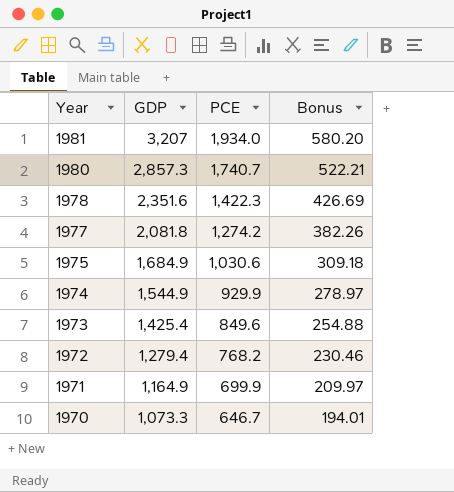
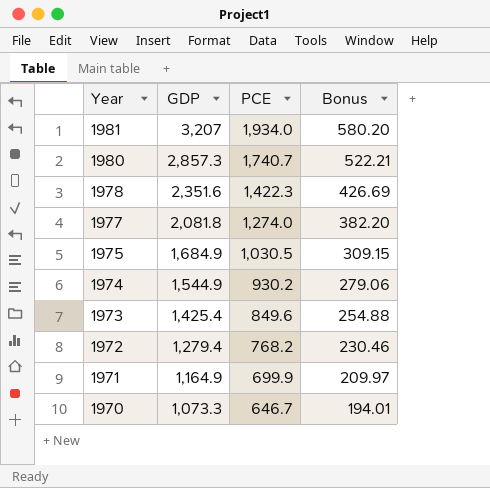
1977 | PCE: 1,274.2 -> 1,274.0
1977 | Bonus: 382.26 -> 382.20
1975 | PCE: 1,030.6 -> 1,030.5
1975 | Bonus: 309.18 -> 309.15
1974 | PCE: 929.9 -> 930.2
1974 | Bonus: 278.97 -> 279.06

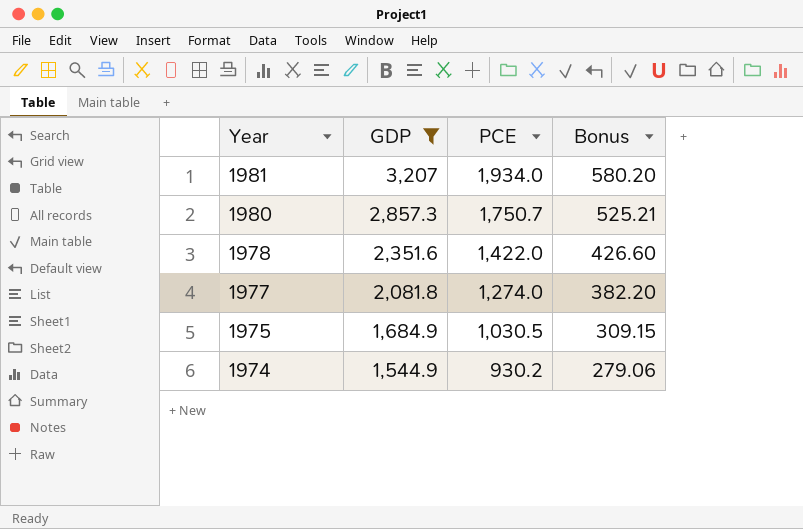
filter: none -> GDP >= 1,544.9
1980 | PCE: 1,740.7 -> 1,750.7
1980 | Bonus: 522.21 -> 525.21
1978 | PCE: 1,422.3 -> 1,422.0
1978 | Bonus: 426.69 -> 426.60

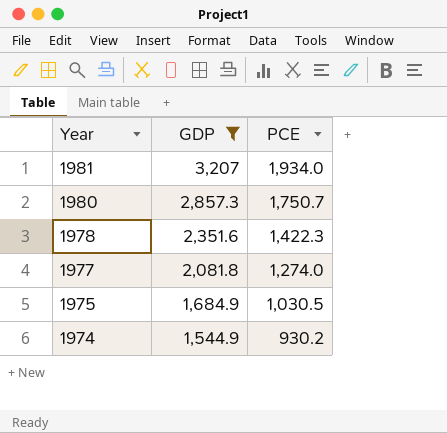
column Bonus | formula: [PCE] * 0.3 -> none
1978 | PCE: 1,422.0 -> 1,422.3

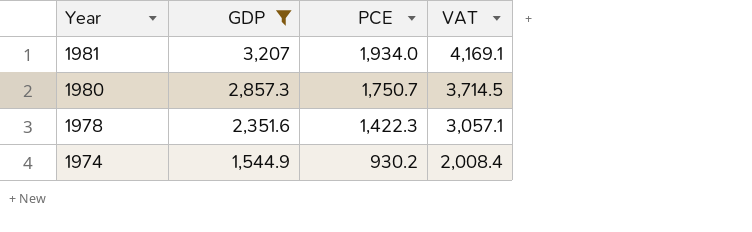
column VAT | formula: none -> [GDP] * 1.3
row 1977: 2,081.8 | 1,274.0 -> none
row 1975: 1,684.9 | 1,030.5 -> none

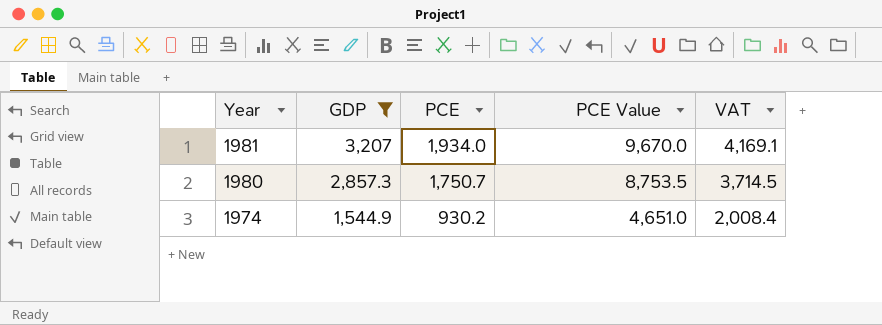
column PCE Value | formula: none -> [PCE] * 5
row 1978: 2,351.6 | 1,422.3 | 3,057.1 -> none

